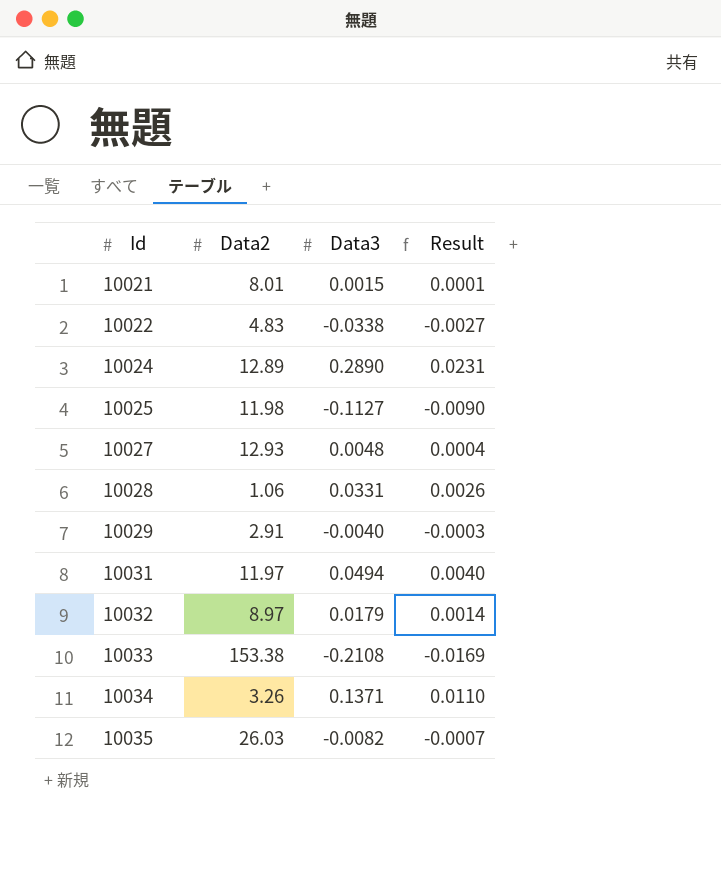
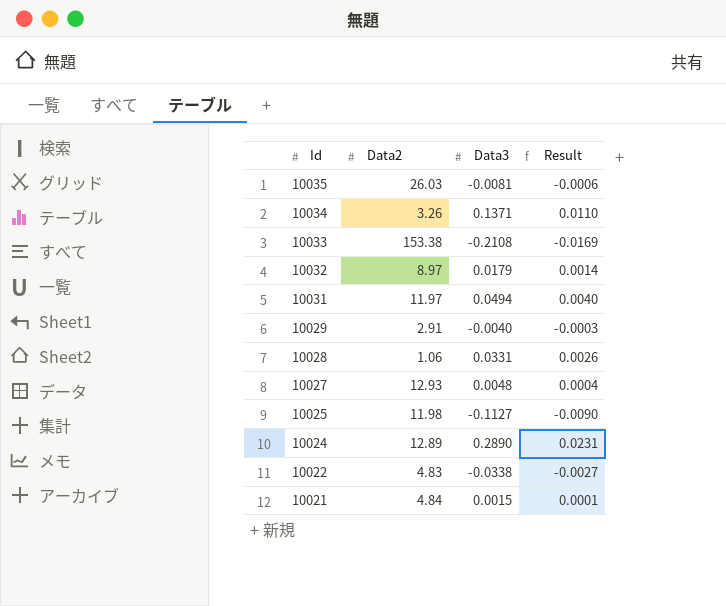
row order: Id ascending -> Id descending
10035 | Data3: -0.0082 -> -0.0081
10035 | Result: -0.0007 -> -0.0006
10021 | Data2: 8.01 -> 4.84

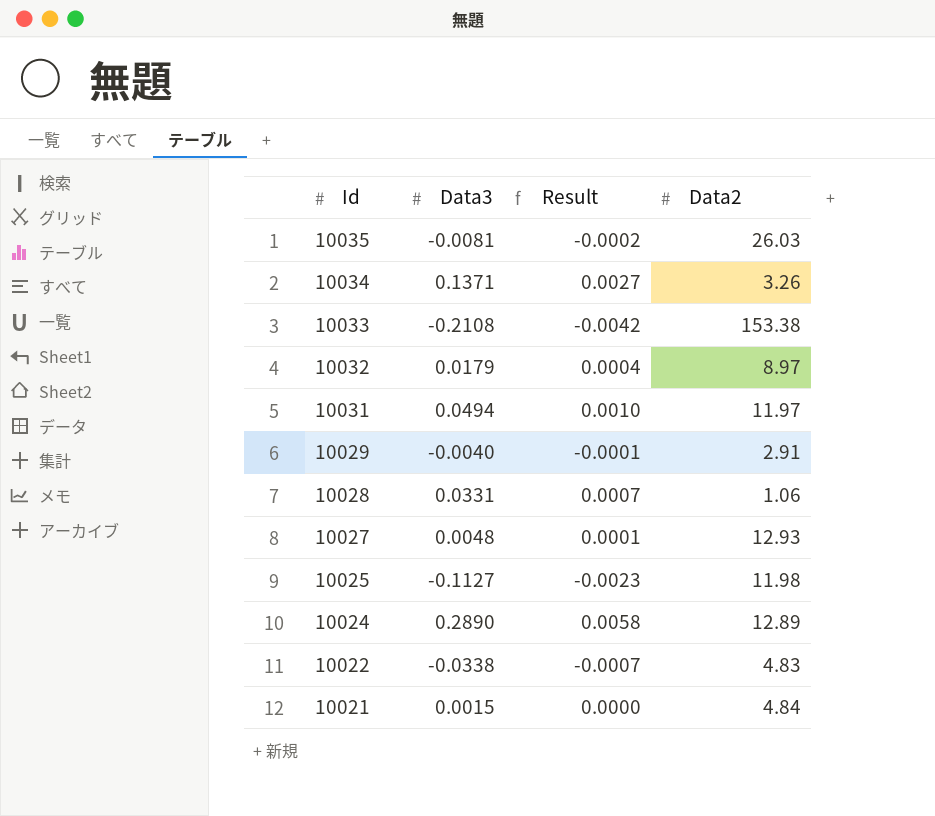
column Result | formula: [Data3] * 0.08 -> [Data3] * 0.02
column Data2 | position: 2 -> 4

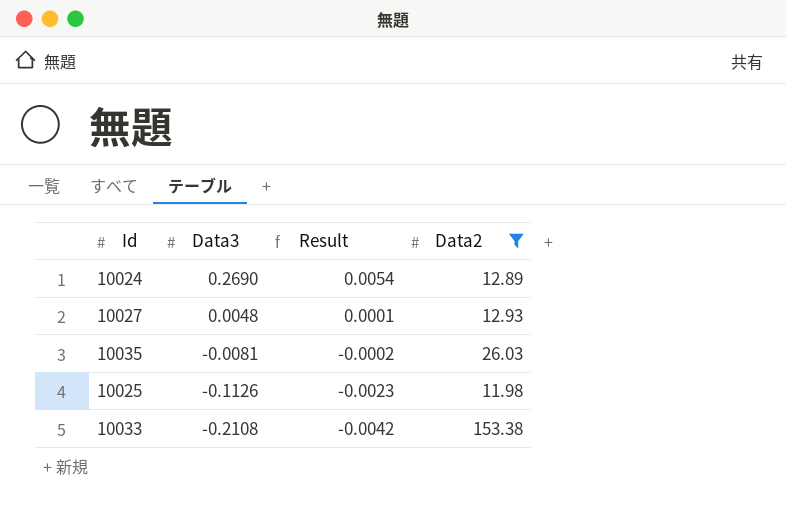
filter: none -> Data2 >= 11.98
row order: Id descending -> Data3 descending
10024 | Data3: 0.2890 -> 0.2690
10024 | Result: 0.0058 -> 0.0054
10025 | Data3: -0.1127 -> -0.1126

